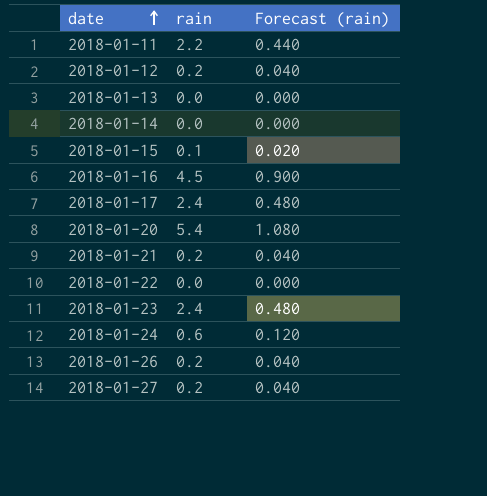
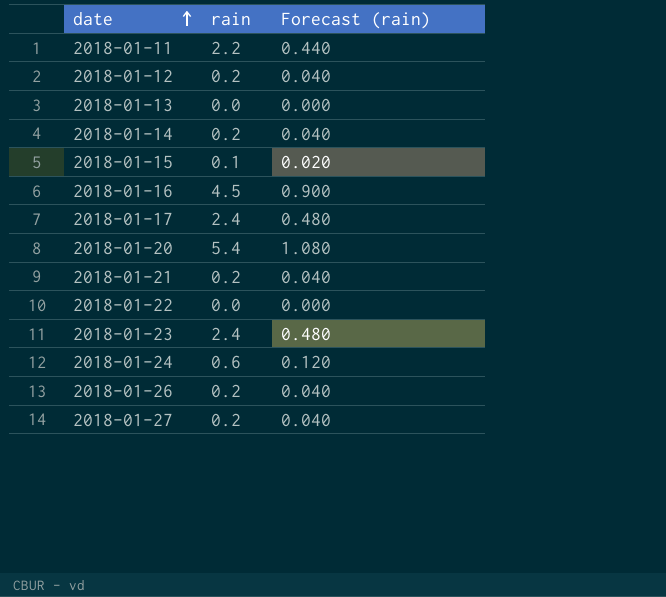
2018-01-14 | rain: 0.0 -> 0.2
2018-01-14 | Forecast (rain): 0.000 -> 0.040

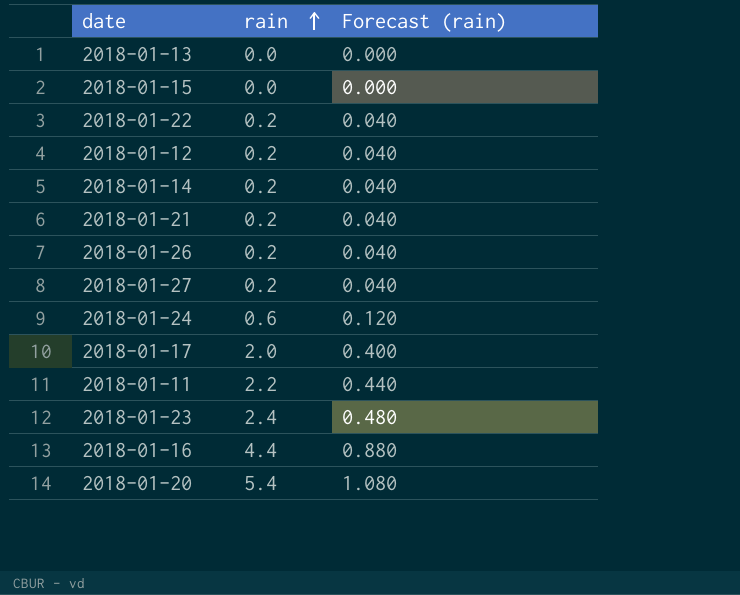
row order: date ascending -> rain ascending
2018-01-15 | rain: 0.1 -> 0.0
2018-01-15 | Forecast (rain): 0.020 -> 0.000
2018-01-22 | rain: 0.0 -> 0.2
2018-01-22 | Forecast (rain): 0.000 -> 0.040
2018-01-17 | rain: 2.4 -> 2.0
2018-01-17 | Forecast (rain): 0.480 -> 0.400
2018-01-16 | rain: 4.5 -> 4.4
2018-01-16 | Forecast (rain): 0.900 -> 0.880

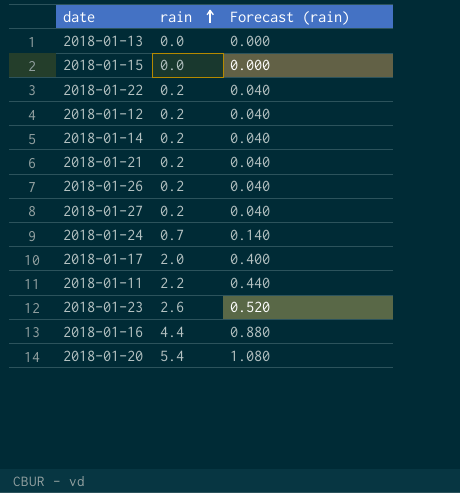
2018-01-24 | rain: 0.6 -> 0.7
2018-01-24 | Forecast (rain): 0.120 -> 0.140
2018-01-23 | rain: 2.4 -> 2.6
2018-01-23 | Forecast (rain): 0.480 -> 0.520

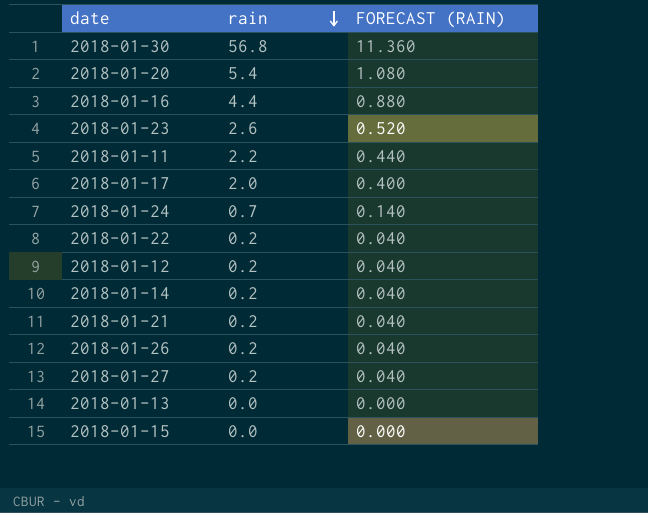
row order: rain ascending -> rain descending
column name: Forecast (rain) -> FORECAST (RAIN)
row 2018-01-30: none -> 56.8 | 11.360

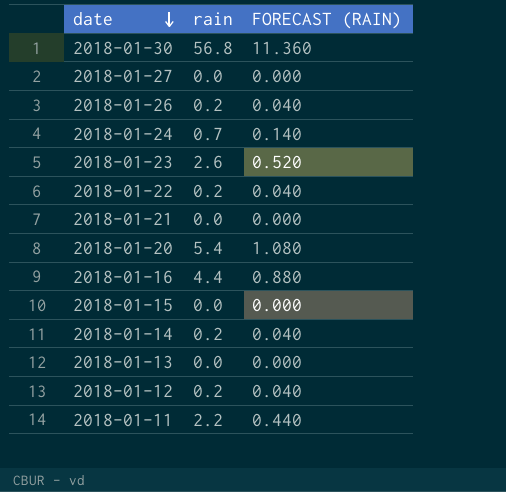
row order: rain descending -> date descending
row 2018-01-17: 2.0 | 0.400 -> none
2018-01-27 | rain: 0.2 -> 0.0
2018-01-27 | FORECAST (RAIN): 0.040 -> 0.000
2018-01-21 | rain: 0.2 -> 0.0
2018-01-21 | FORECAST (RAIN): 0.040 -> 0.000

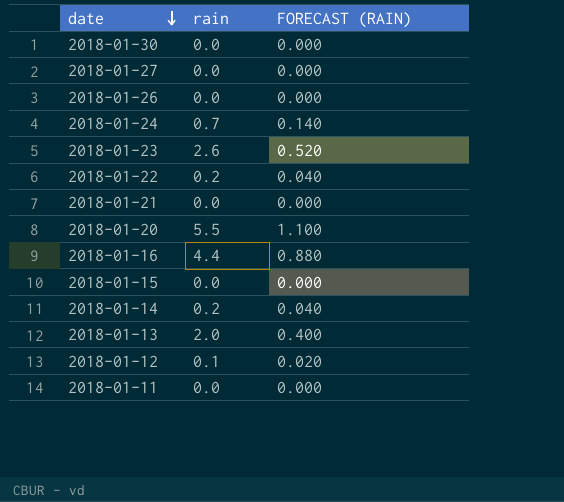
2018-01-30 | rain: 56.8 -> 0.0
2018-01-30 | FORECAST (RAIN): 11.360 -> 0.000
2018-01-26 | rain: 0.2 -> 0.0
2018-01-26 | FORECAST (RAIN): 0.040 -> 0.000
2018-01-20 | rain: 5.4 -> 5.5
2018-01-20 | FORECAST (RAIN): 1.080 -> 1.100
2018-01-13 | rain: 0.0 -> 2.0
2018-01-13 | FORECAST (RAIN): 0.000 -> 0.400
2018-01-12 | rain: 0.2 -> 0.1
2018-01-12 | FORECAST (RAIN): 0.040 -> 0.020
2018-01-11 | rain: 2.2 -> 0.0
2018-01-11 | FORECAST (RAIN): 0.440 -> 0.000

